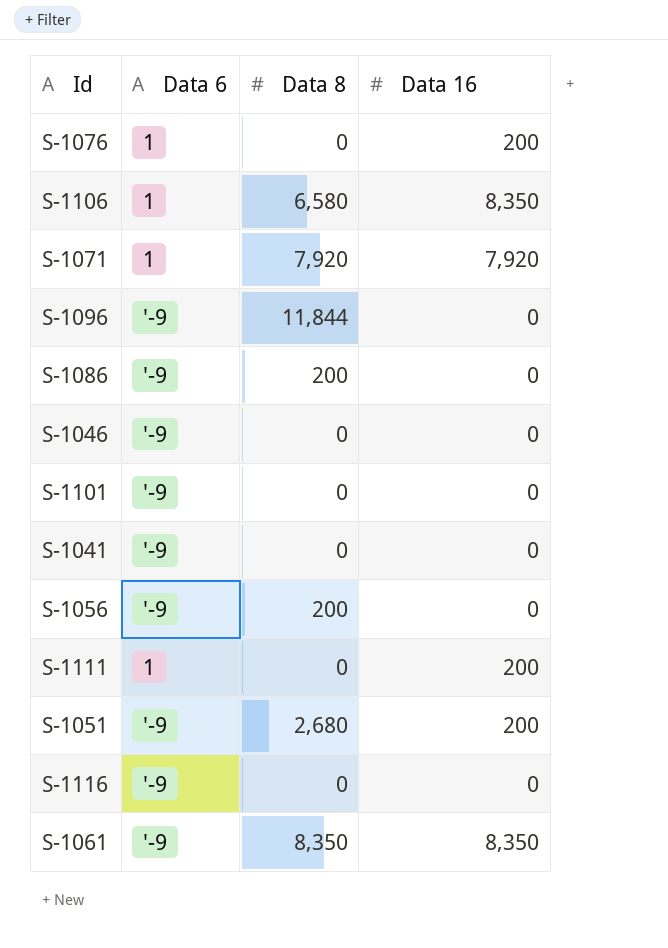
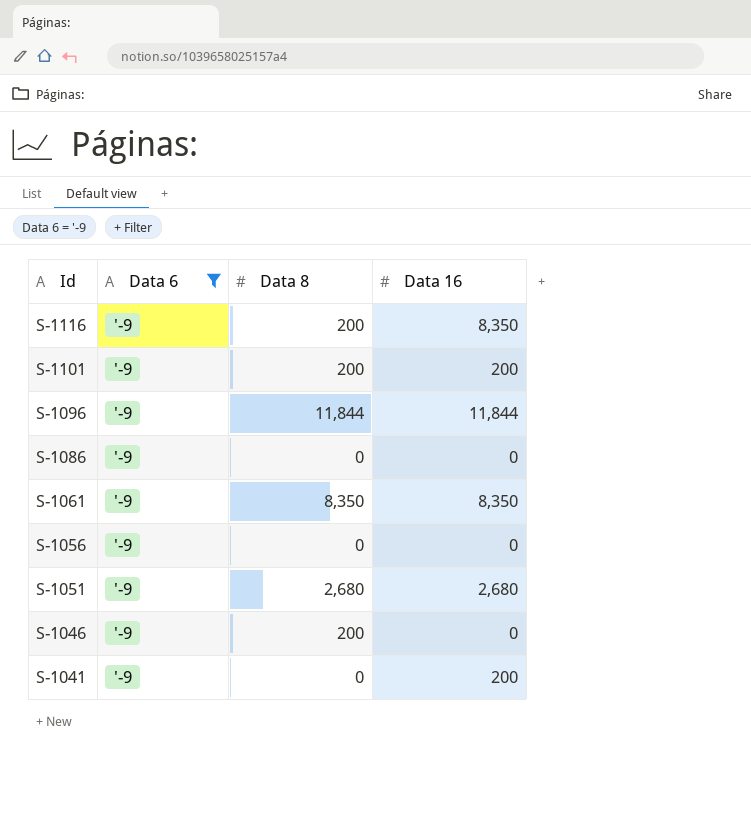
filter: none -> Data 6 = '-9
row order: none -> Id descending
S-1116 | Data 8: 0 -> 200
S-1116 | Data 16: 0 -> 8,350
S-1101 | Data 8: 0 -> 200
S-1101 | Data 16: 0 -> 200
S-1096 | Data 16: 0 -> 11,844
S-1086 | Data 8: 200 -> 0
S-1056 | Data 8: 200 -> 0
S-1051 | Data 16: 200 -> 2,680
S-1046 | Data 8: 0 -> 200
S-1041 | Data 16: 0 -> 200

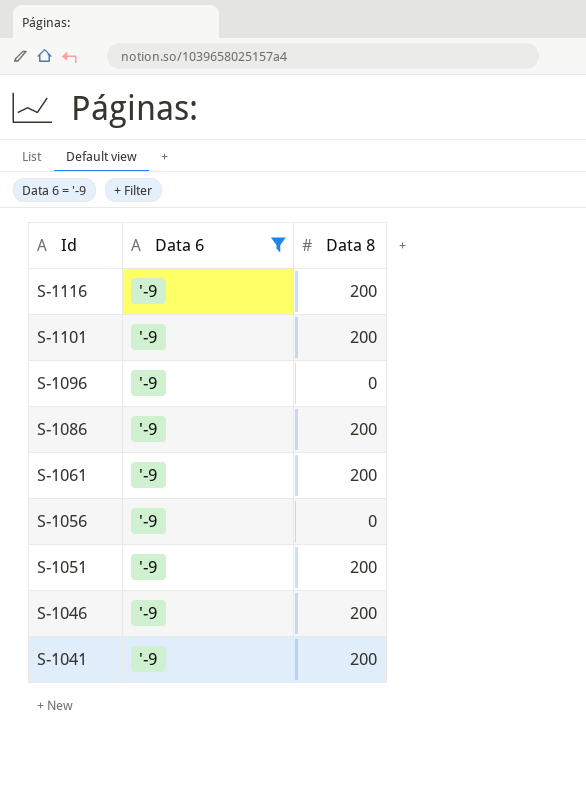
column Data 16 | position: 4 -> none
S-1096 | Data 8: 11,844 -> 0
S-1086 | Data 8: 0 -> 200
S-1061 | Data 8: 8,350 -> 200
S-1051 | Data 8: 2,680 -> 200
S-1041 | Data 8: 0 -> 200

